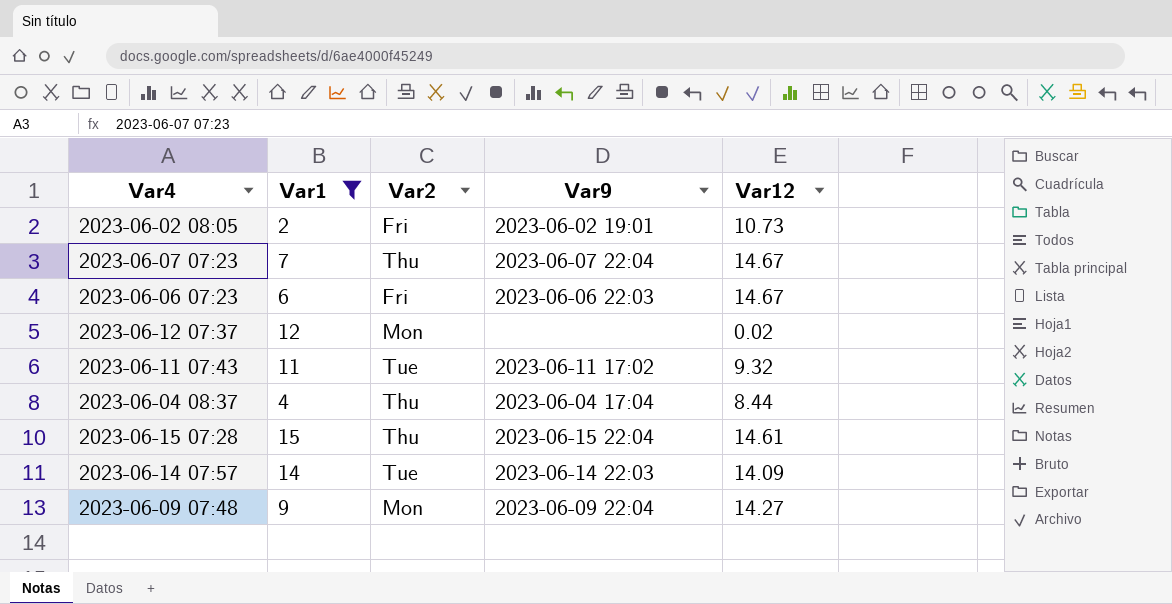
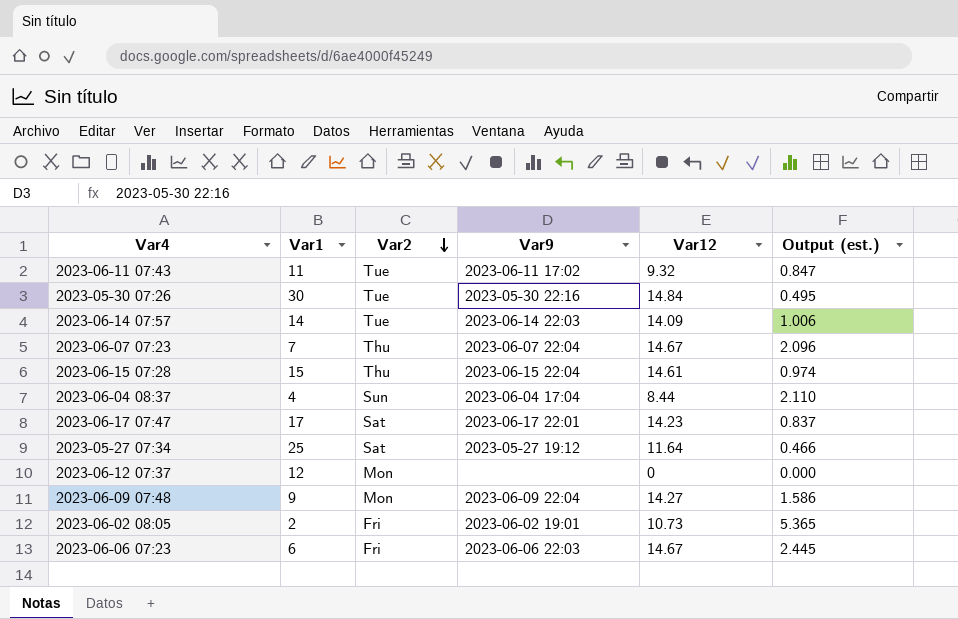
filter: Var1 <= 15 -> none
row order: none -> Var2 descending
column Output (est.) | formula: none -> [Var12] / [Var1]
2023-06-04 08:37 | Var2: Thu -> Sun
2023-06-12 07:37 | Var12: 0.02 -> 0

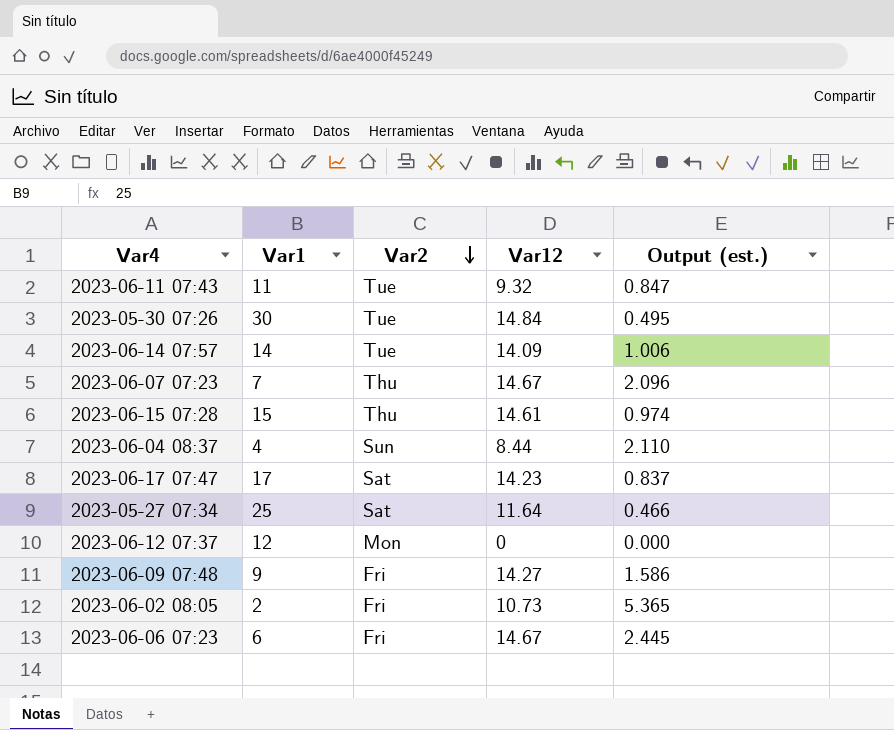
column Var9 | position: 4 -> none
2023-06-09 07:48 | Var2: Mon -> Fri

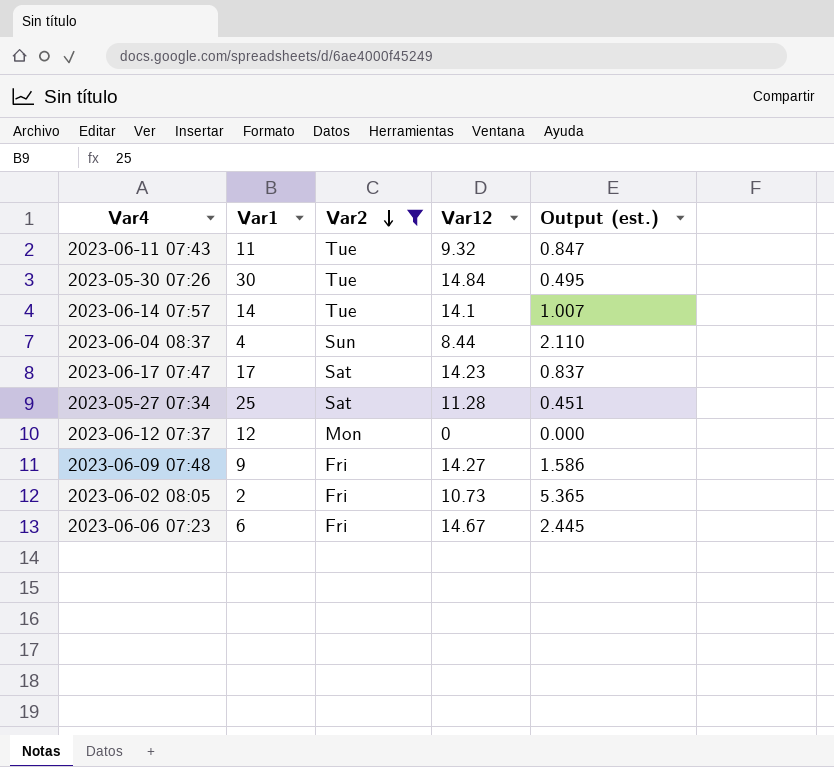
filter: none -> Var2 != Thu
2023-06-14 07:57 | Var12: 14.09 -> 14.1
2023-06-14 07:57 | Output (est.): 1.006 -> 1.007
2023-05-27 07:34 | Var12: 11.64 -> 11.28
2023-05-27 07:34 | Output (est.): 0.466 -> 0.451

